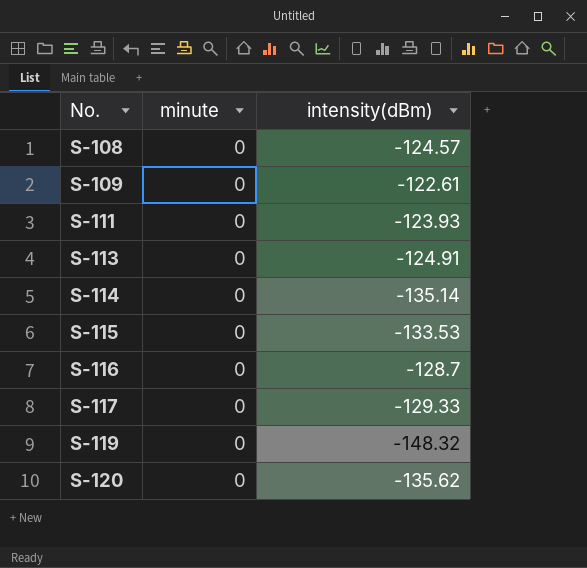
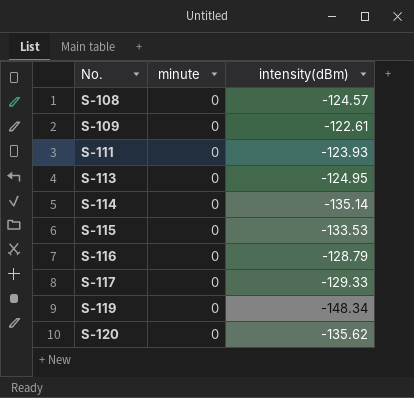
S-113 | intensity(dBm): -124.91 -> -124.95
S-116 | intensity(dBm): -128.7 -> -128.79
S-119 | intensity(dBm): -148.32 -> -148.34

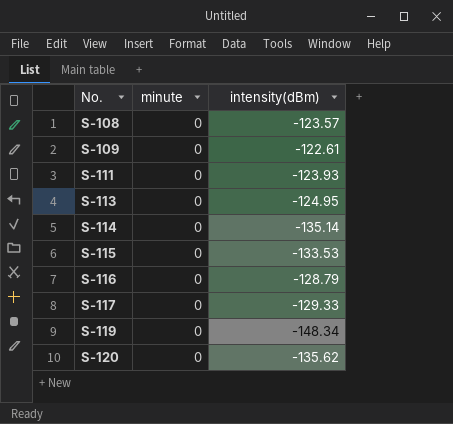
S-108 | intensity(dBm): -124.57 -> -123.57

